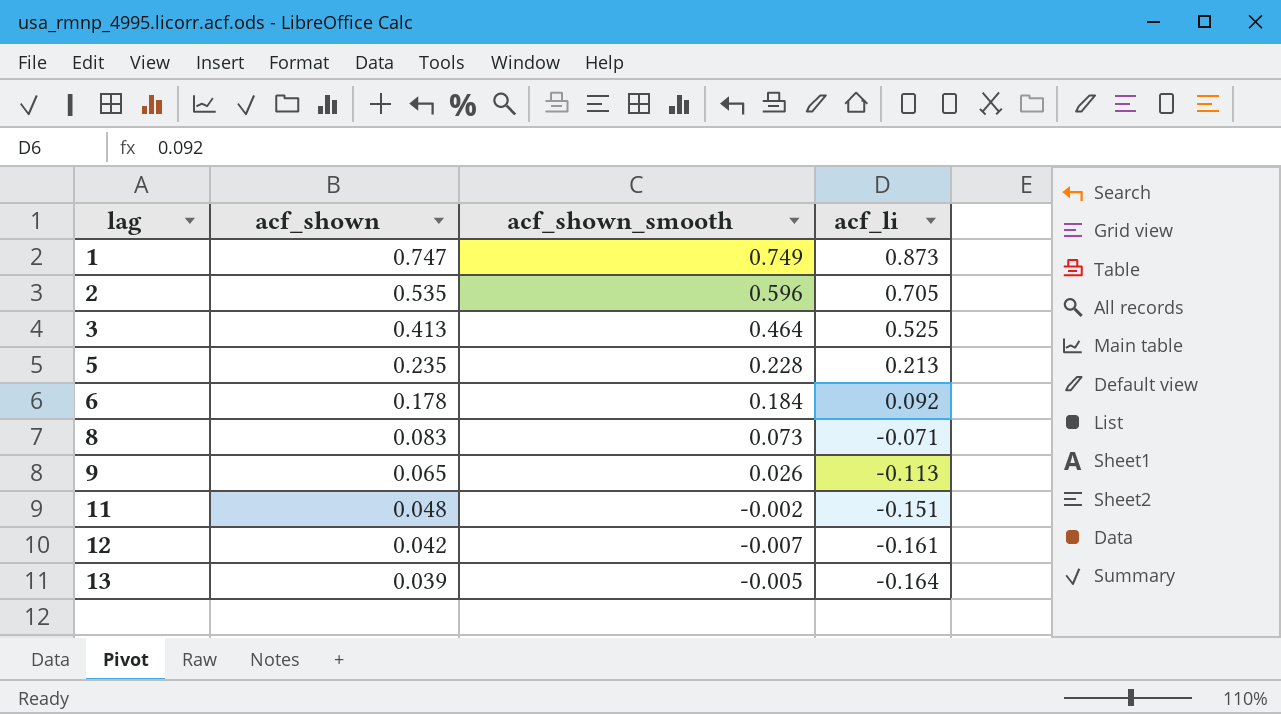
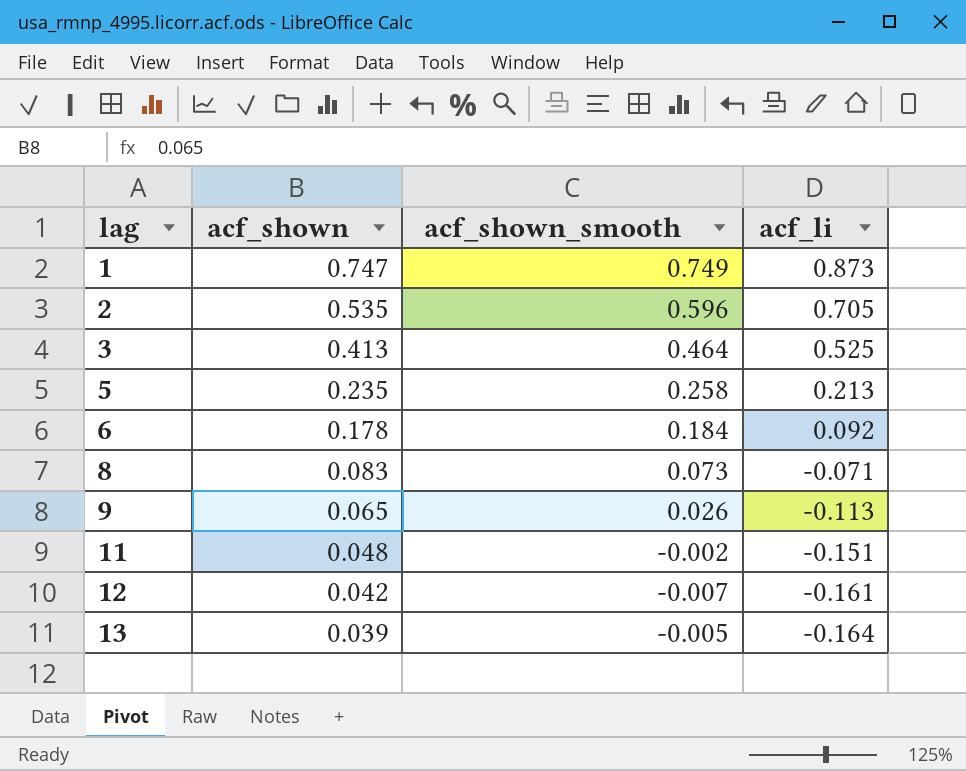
5 | acf_shown_smooth: 0.228 -> 0.258

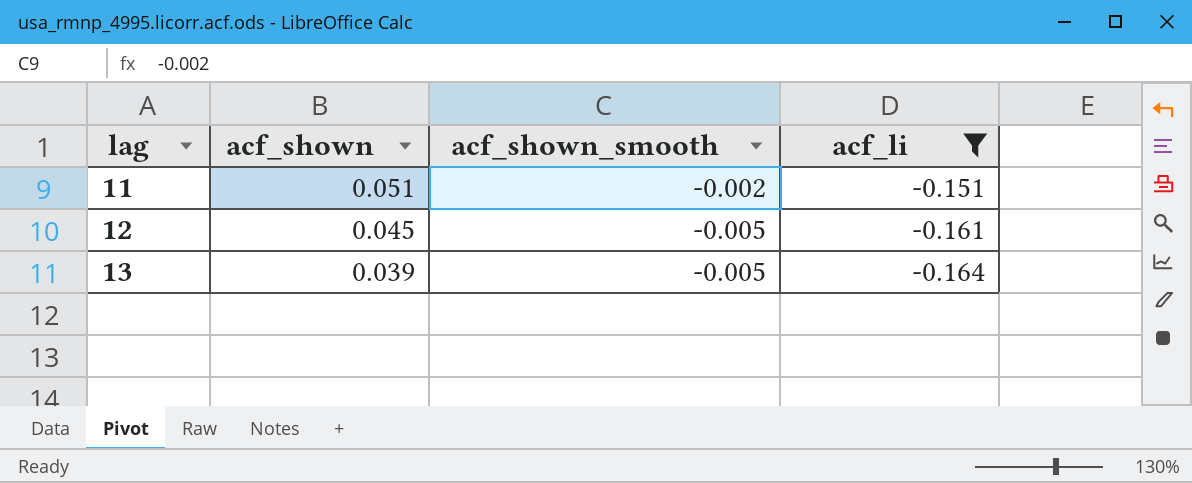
filter: none -> acf_li <= -0.151
11 | acf_shown: 0.048 -> 0.051
12 | acf_shown: 0.042 -> 0.045
12 | acf_shown_smooth: -0.007 -> -0.005

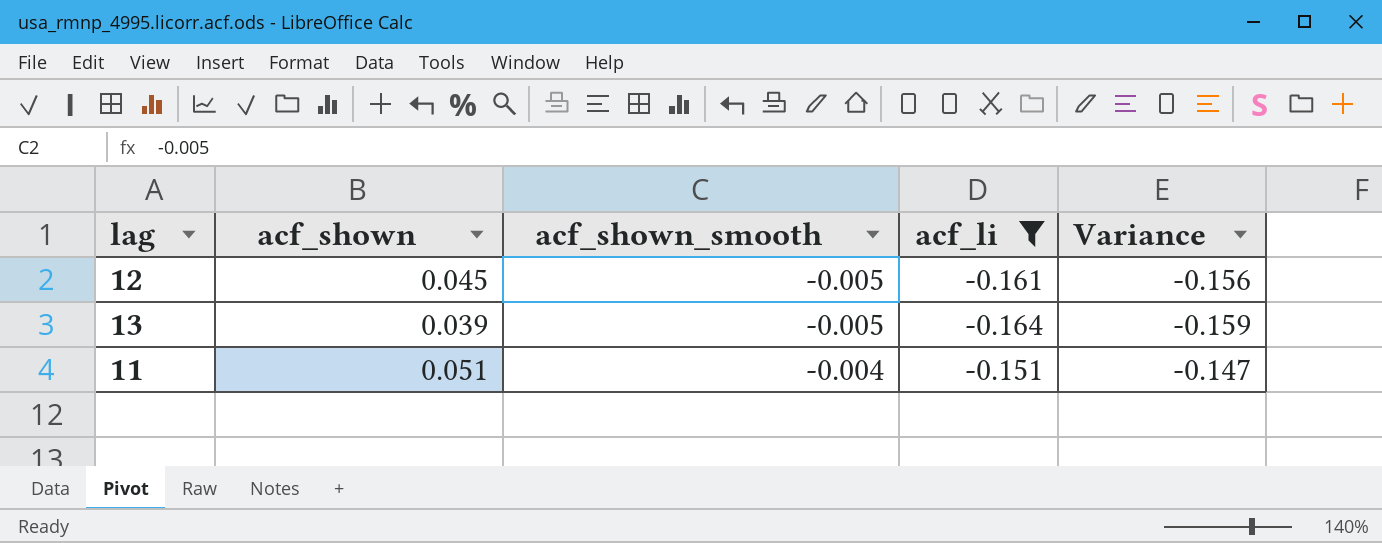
row order: lag ascending -> acf_shown_smooth ascending
column Variance | formula: none -> [acf_li] - [acf_shown_smooth]
11 | acf_shown_smooth: -0.002 -> -0.004

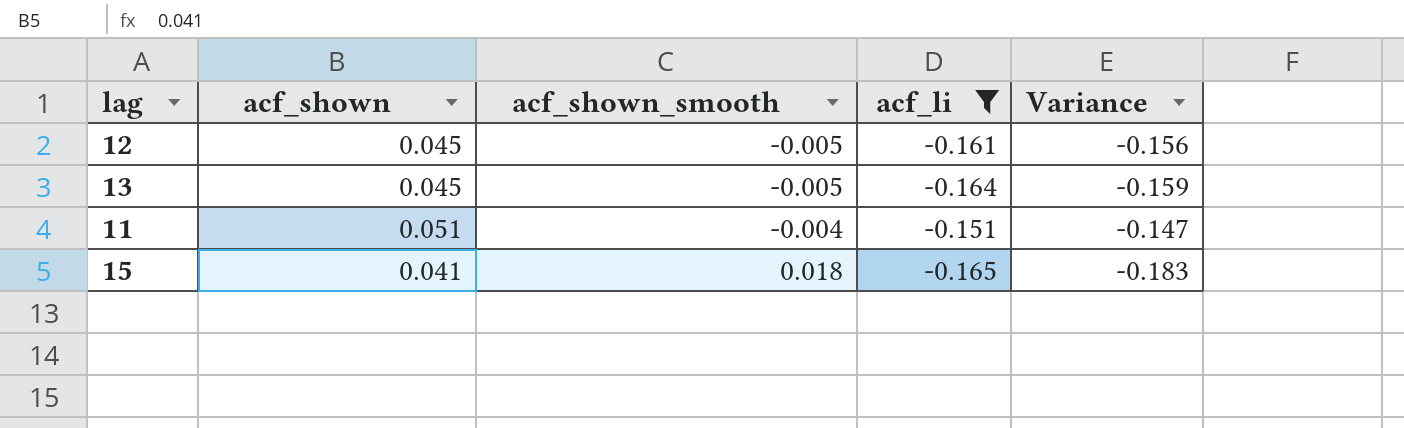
13 | acf_shown: 0.039 -> 0.045
row 15: none -> 0.041 | 0.018 | -0.165 | -0.183

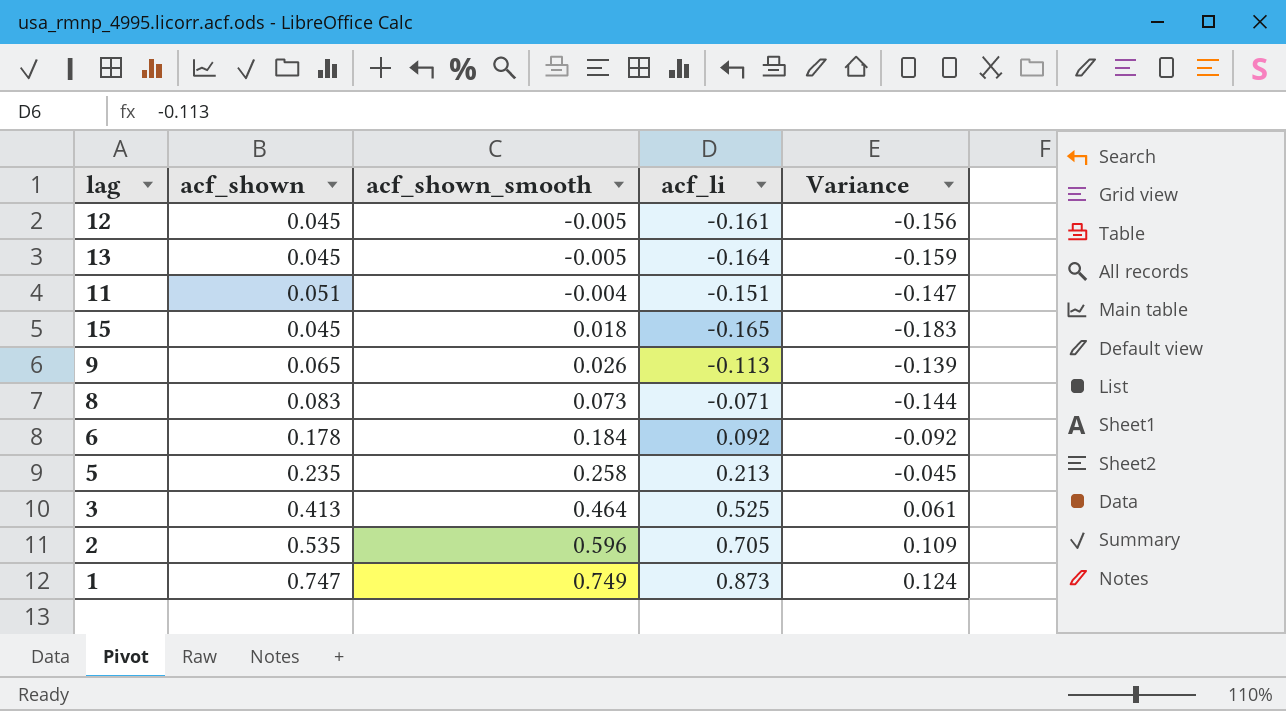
filter: acf_li <= -0.151 -> none
15 | acf_shown: 0.041 -> 0.045

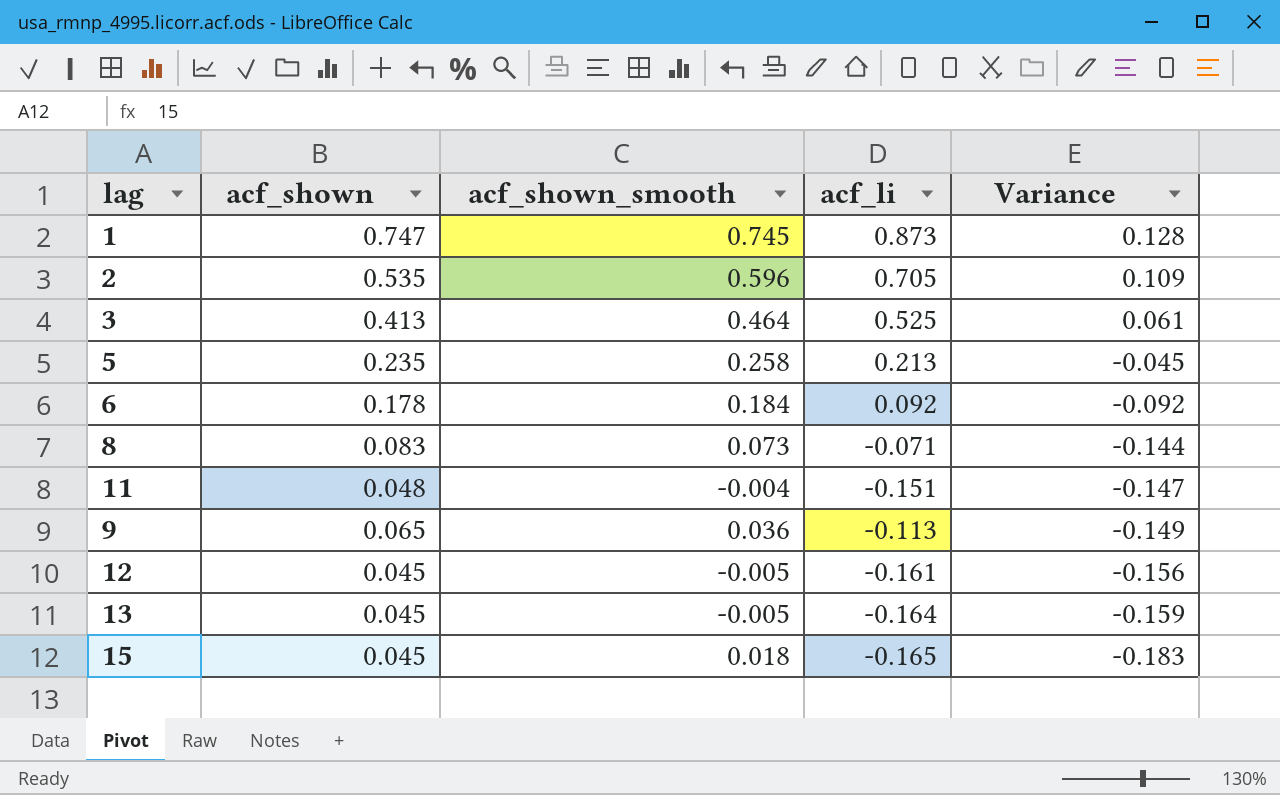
row order: acf_shown_smooth ascending -> Variance descending
1 | acf_shown_smooth: 0.749 -> 0.745
1 | Variance: 0.124 -> 0.128
11 | acf_shown: 0.051 -> 0.048
9 | acf_shown_smooth: 0.026 -> 0.036
9 | Variance: -0.139 -> -0.149

